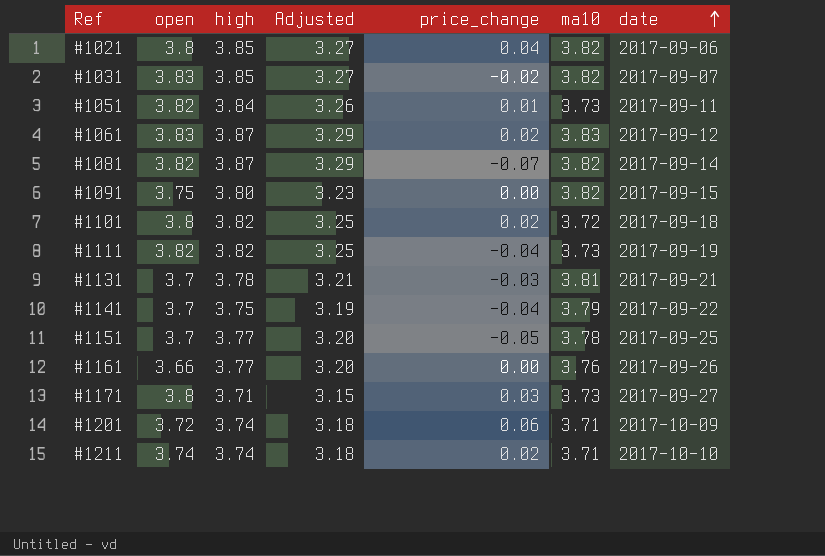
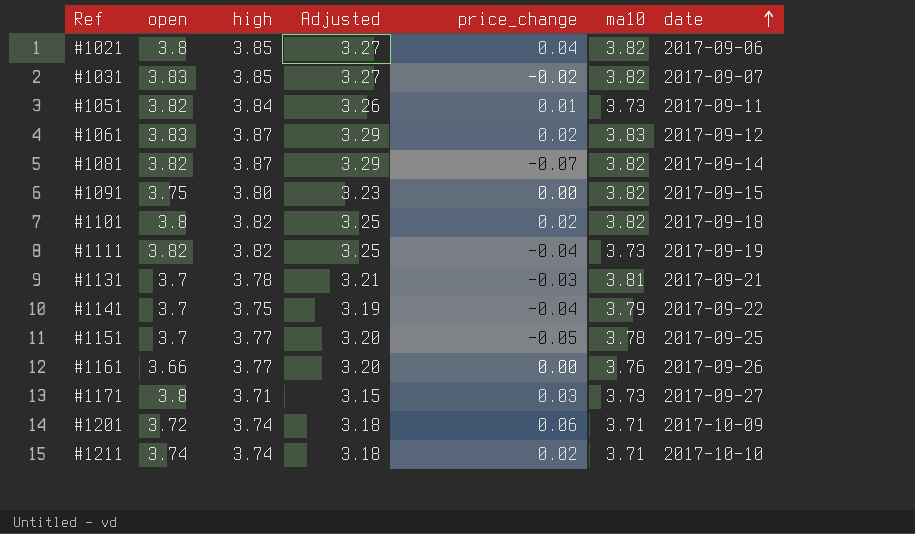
#1101 | ma10: 3.72 -> 3.82

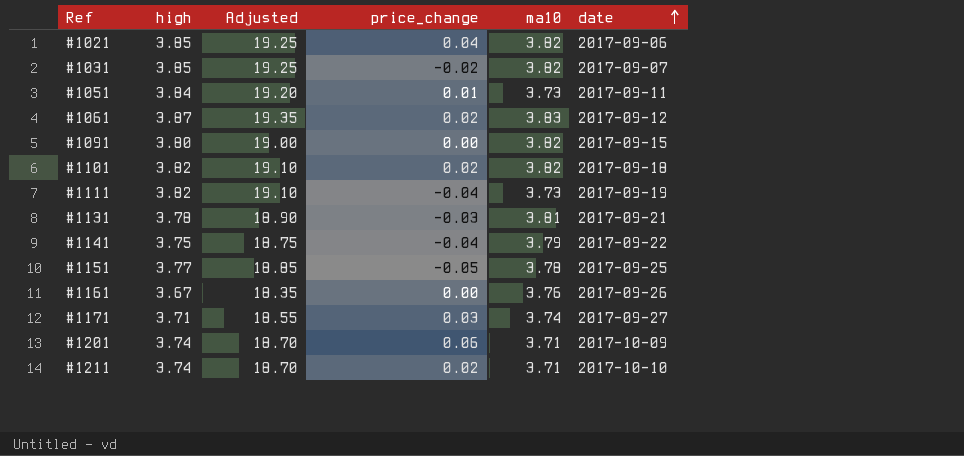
column open | position: 2 -> none
column Adjusted | formula: [high] * 0.85 -> [high] * 5
row #1081: 3.82 | 3.87 | 3.29 | -0.07 | 3.82 | 2017-09-14 -> none
#1161 | high: 3.77 -> 3.67
#1171 | ma10: 3.73 -> 3.74

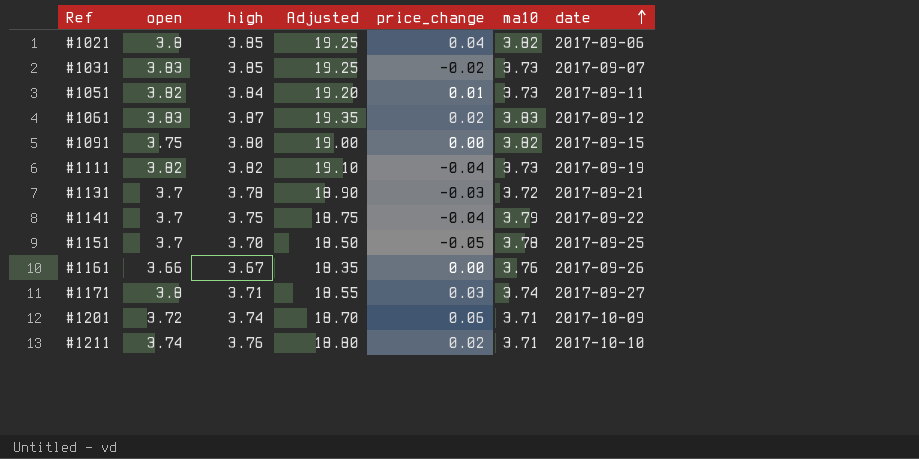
column open | position: none -> 2
row #1101: 3.82 | 19.10 | 0.02 | 3.82 | 2017-09-18 -> none
#1031 | ma10: 3.82 -> 3.73
#1131 | ma10: 3.81 -> 3.72
#1151 | high: 3.77 -> 3.70
#1151 | Adjusted: 18.85 -> 18.50
#1211 | high: 3.74 -> 3.76
#1211 | Adjusted: 18.70 -> 18.80

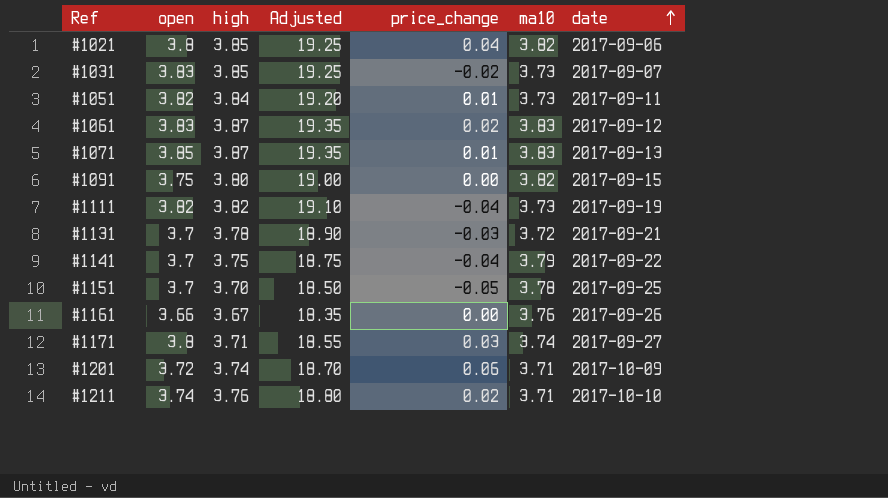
row #1071: none -> 3.85 | 3.87 | 19.35 | 0.01 | 3.83 | 2017-09-13

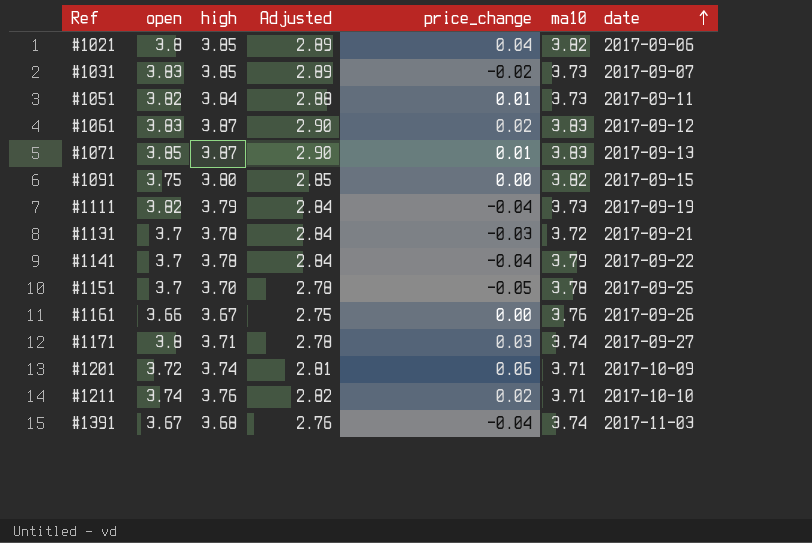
column Adjusted | formula: [high] * 5 -> [high] * 0.75
#1111 | high: 3.82 -> 3.79
#1141 | high: 3.75 -> 3.78
row #1391: none -> 3.67 | 3.68 | 2.76 | -0.04 | 3.74 | 2017-11-03

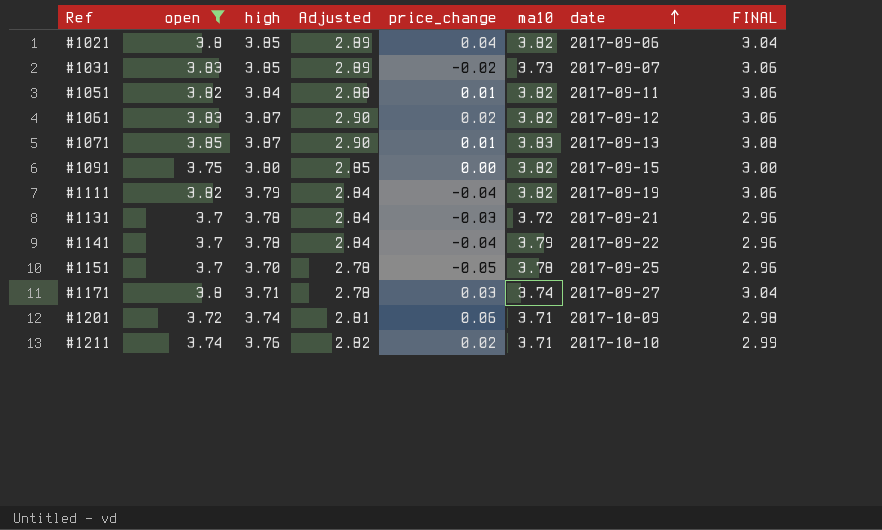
filter: none -> open >= 3.7
column FINAL | formula: none -> [open] * 0.8
#1051 | ma10: 3.73 -> 3.82
#1061 | ma10: 3.83 -> 3.82
#1111 | ma10: 3.73 -> 3.82

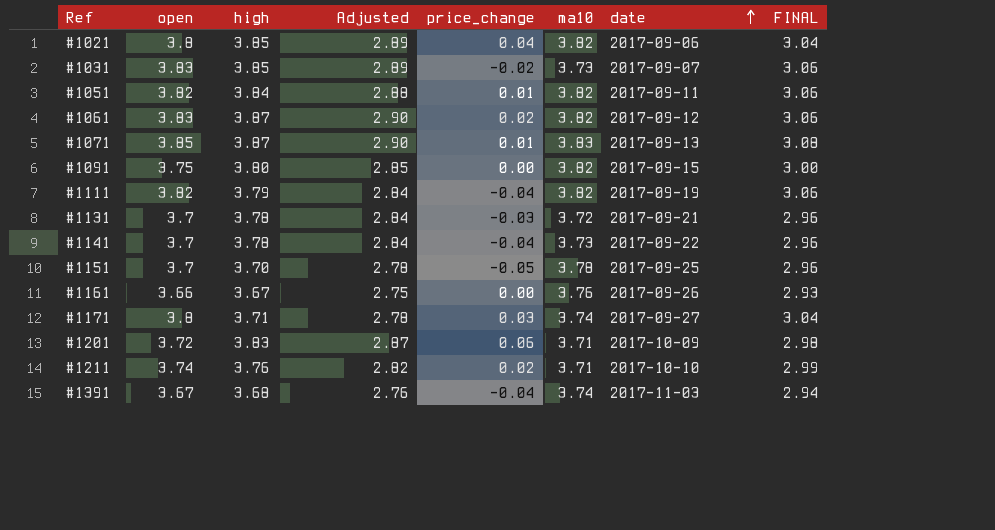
filter: open >= 3.7 -> none
#1141 | ma10: 3.79 -> 3.73
#1201 | high: 3.74 -> 3.83
#1201 | Adjusted: 2.81 -> 2.87

